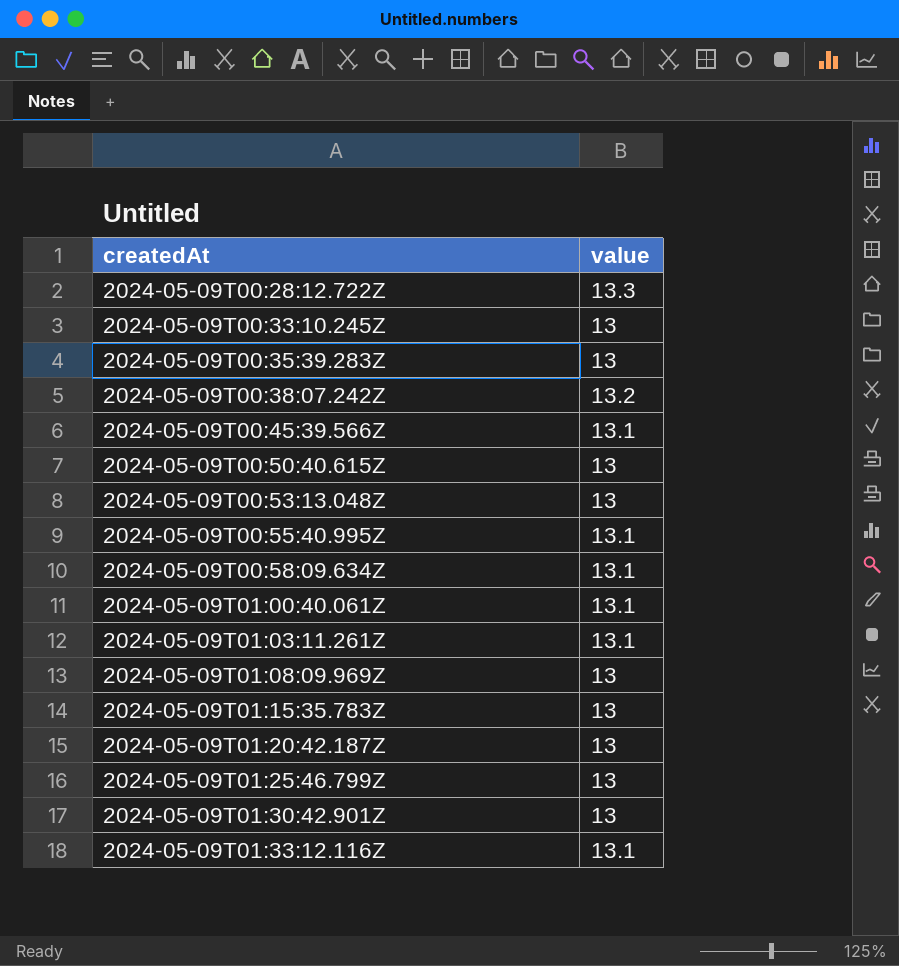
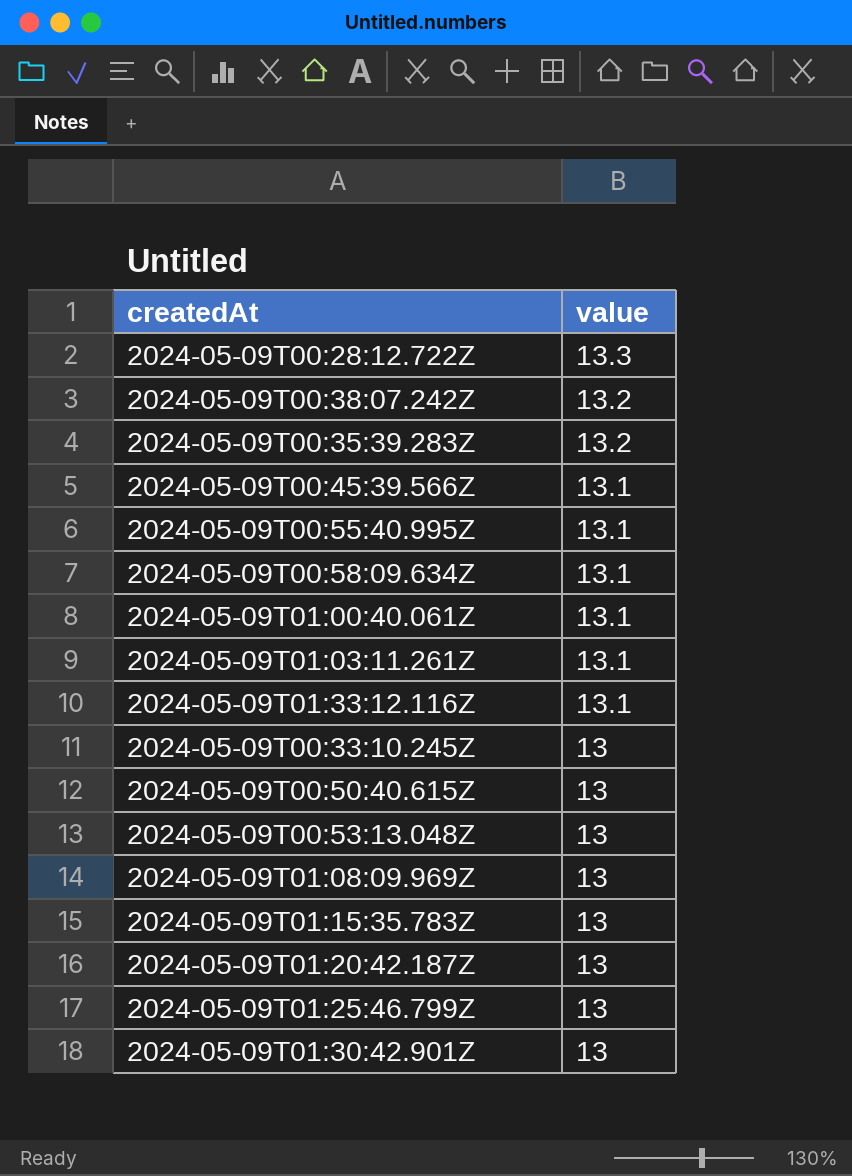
row order: createdAt ascending -> value descending
2024-05-09T00:35:39.283Z | value: 13 -> 13.2

